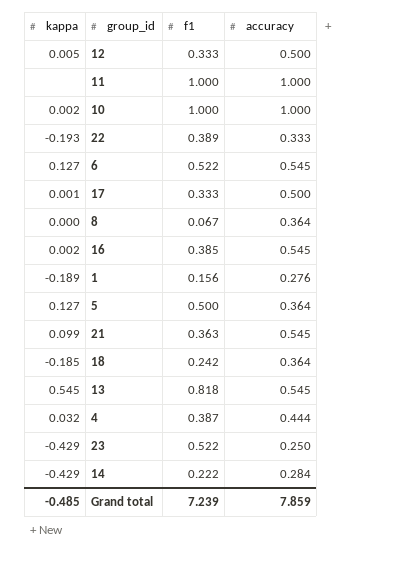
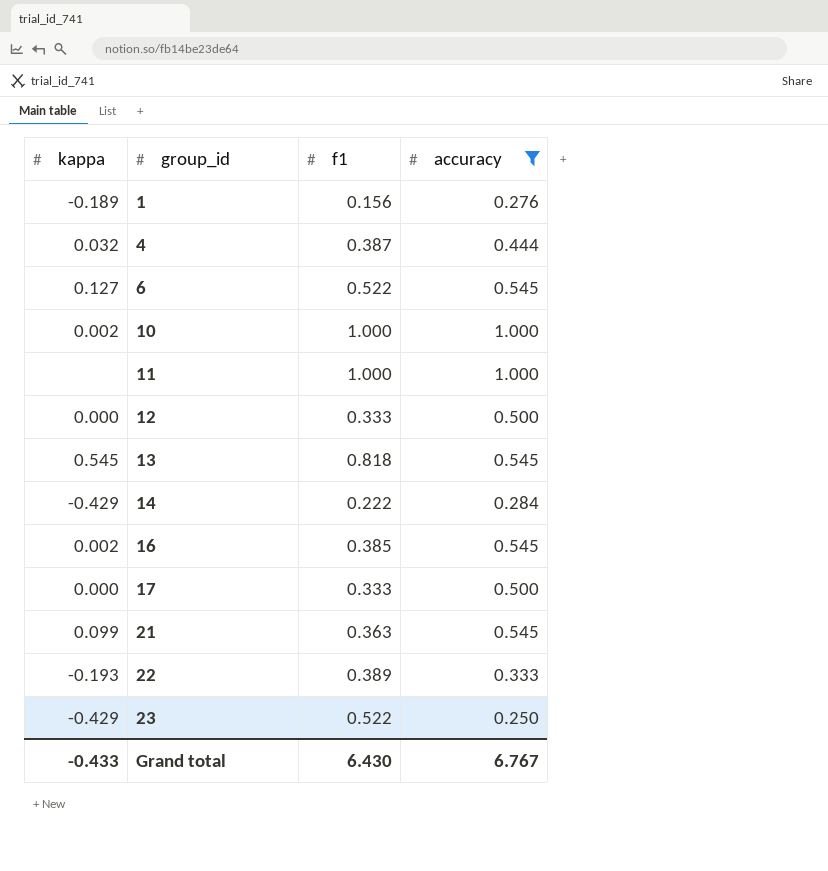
filter: none -> accuracy != 0.364
row order: none -> group_id ascending
12 | kappa: 0.005 -> 0.000
17 | kappa: 0.001 -> 0.000
Grand total | kappa: -0.485 -> -0.433
Grand total | f1: 7.239 -> 6.430
Grand total | accuracy: 7.859 -> 6.767

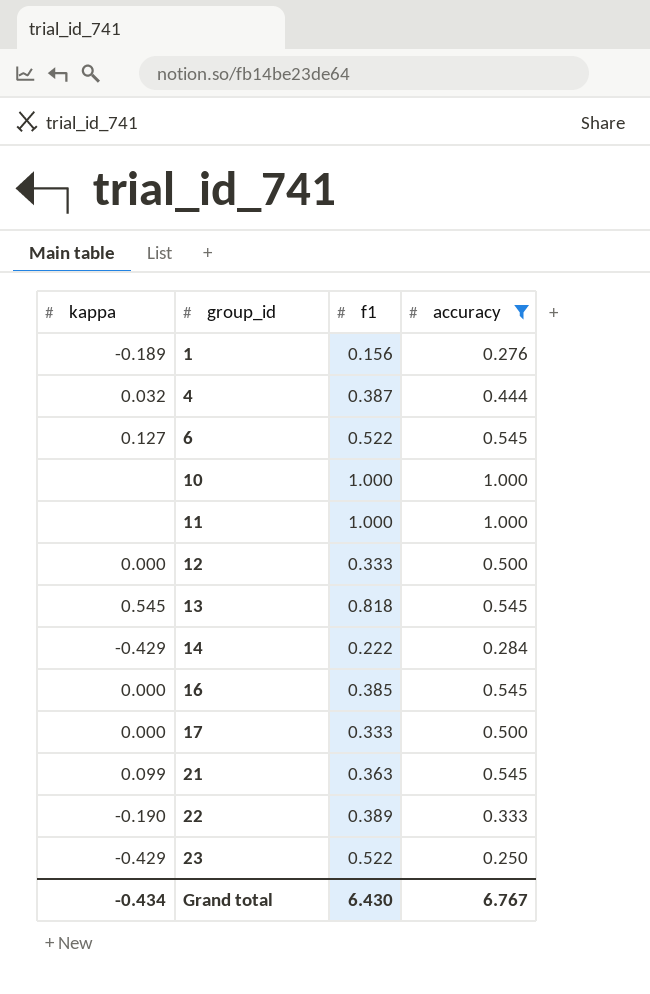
10 | kappa: 0.002 -> none
16 | kappa: 0.002 -> 0.000
22 | kappa: -0.193 -> -0.190
Grand total | kappa: -0.433 -> -0.434

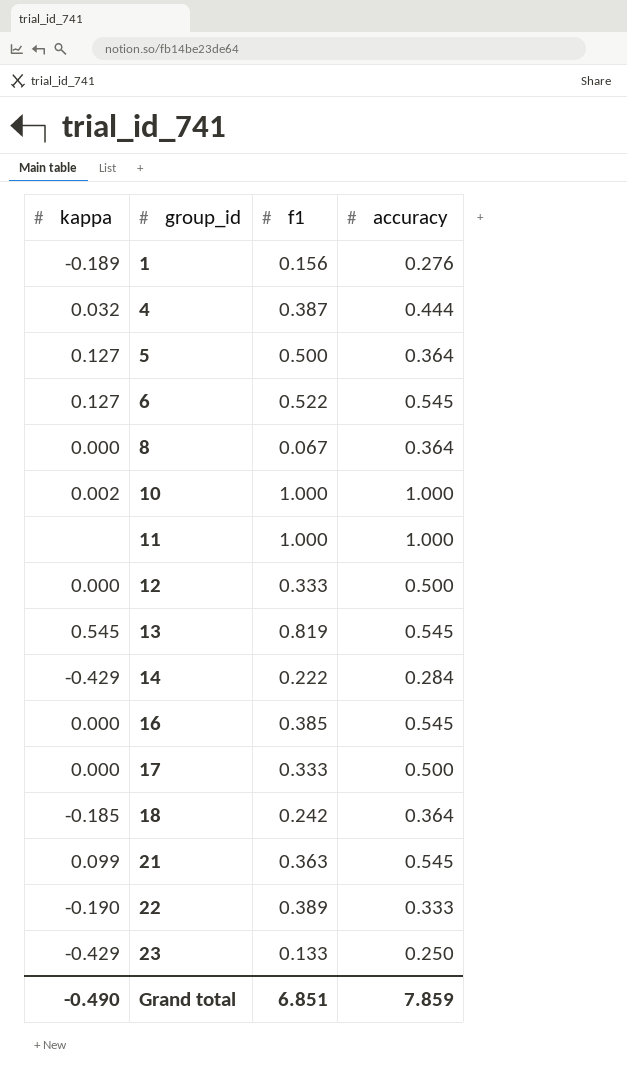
filter: accuracy != 0.364 -> none
10 | kappa: none -> 0.002
13 | f1: 0.818 -> 0.819
23 | f1: 0.522 -> 0.133
Grand total | kappa: -0.434 -> -0.490
Grand total | f1: 6.430 -> 6.851
Grand total | accuracy: 6.767 -> 7.859

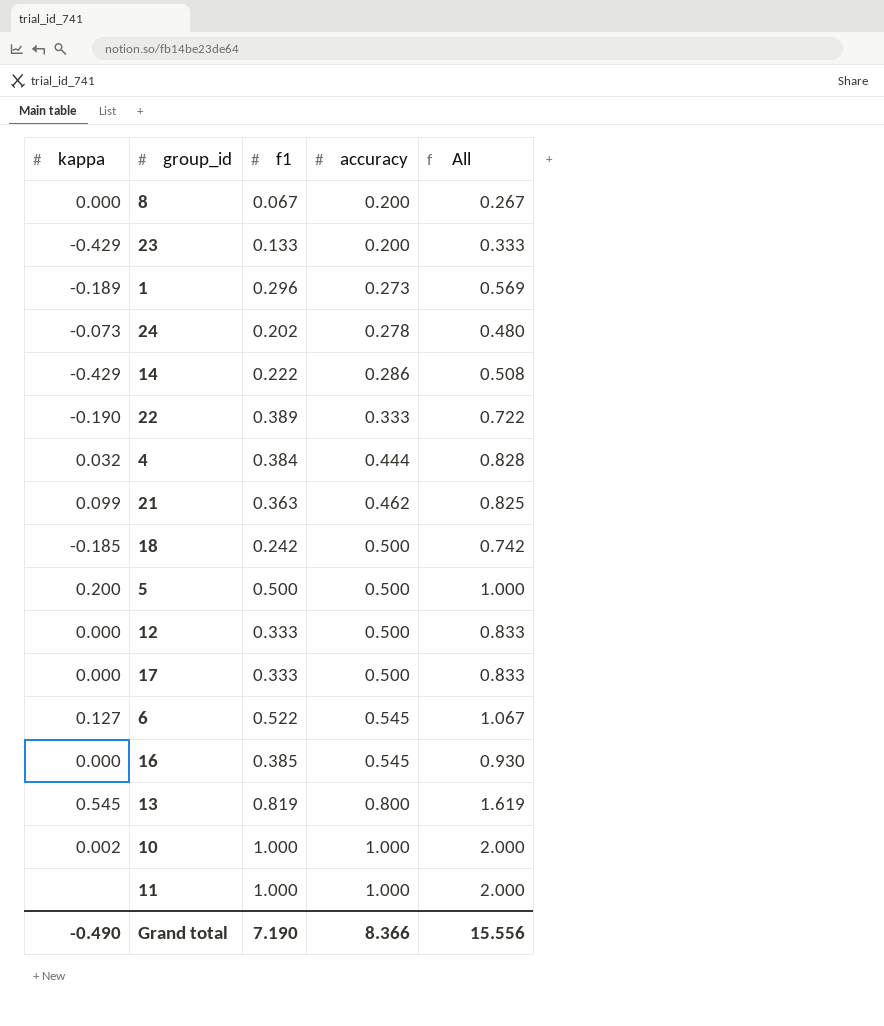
row order: group_id ascending -> accuracy ascending
column All | formula: none -> [f1] + [accuracy]
8 | accuracy: 0.364 -> 0.200
23 | accuracy: 0.250 -> 0.200
1 | f1: 0.156 -> 0.296
1 | accuracy: 0.276 -> 0.273
row 24: none -> -0.073 | 0.202 | 0.278 | 0.480
14 | accuracy: 0.284 -> 0.286
4 | f1: 0.387 -> 0.384
21 | accuracy: 0.545 -> 0.462
18 | accuracy: 0.364 -> 0.500
5 | kappa: 0.127 -> 0.200
5 | accuracy: 0.364 -> 0.500
13 | accuracy: 0.545 -> 0.800
Grand total | f1: 6.851 -> 7.190
Grand total | accuracy: 7.859 -> 8.366

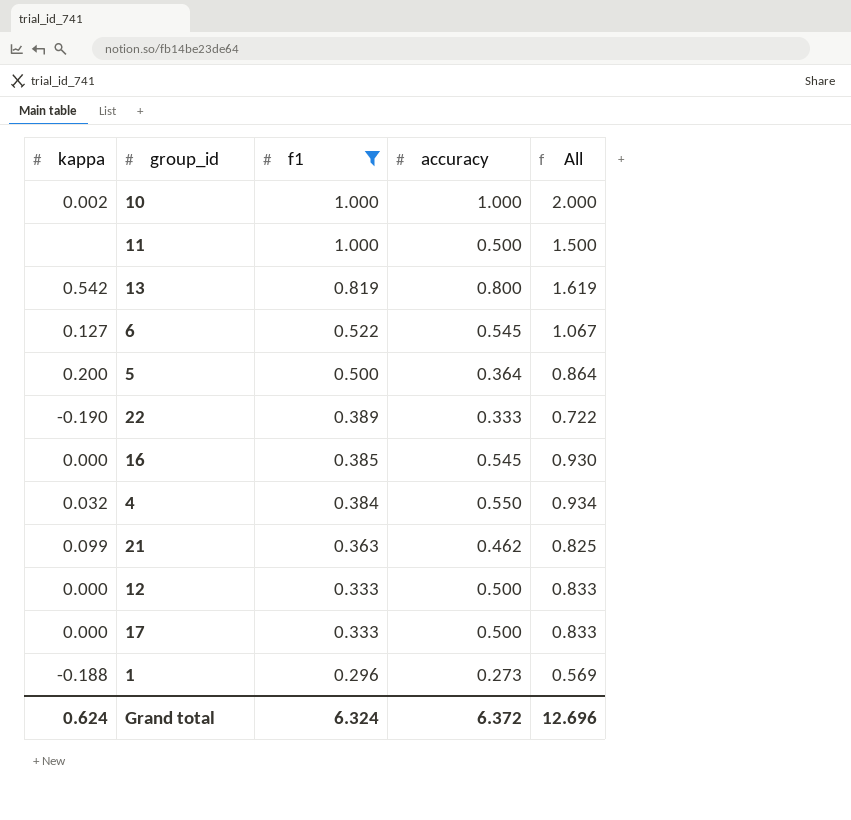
filter: none -> f1 >= 0.296
row order: accuracy ascending -> f1 descending
11 | accuracy: 1.000 -> 0.500
11 | All: 2.000 -> 1.500
13 | kappa: 0.545 -> 0.542
5 | accuracy: 0.500 -> 0.364
5 | All: 1.000 -> 0.864
4 | accuracy: 0.444 -> 0.550
4 | All: 0.828 -> 0.934
1 | kappa: -0.189 -> -0.188
Grand total | kappa: -0.490 -> 0.624
Grand total | f1: 7.190 -> 6.324
Grand total | accuracy: 8.366 -> 6.372
Grand total | All: 15.556 -> 12.696

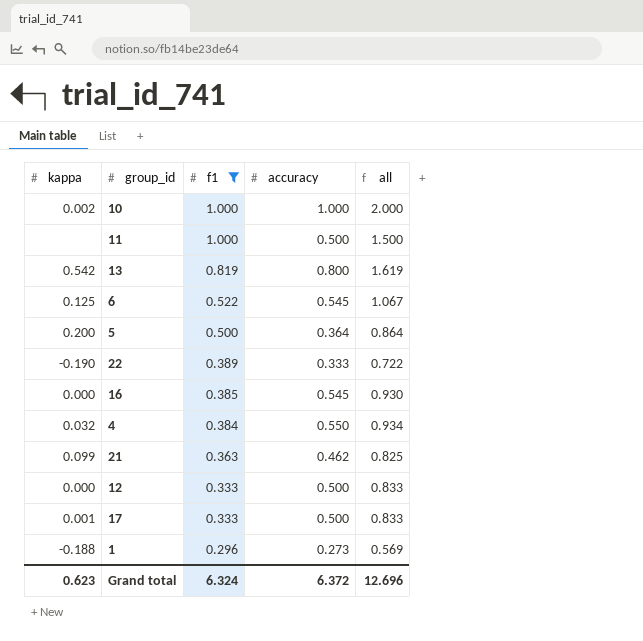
column name: All -> all
6 | kappa: 0.127 -> 0.125
17 | kappa: 0.000 -> 0.001
Grand total | kappa: 0.624 -> 0.623

